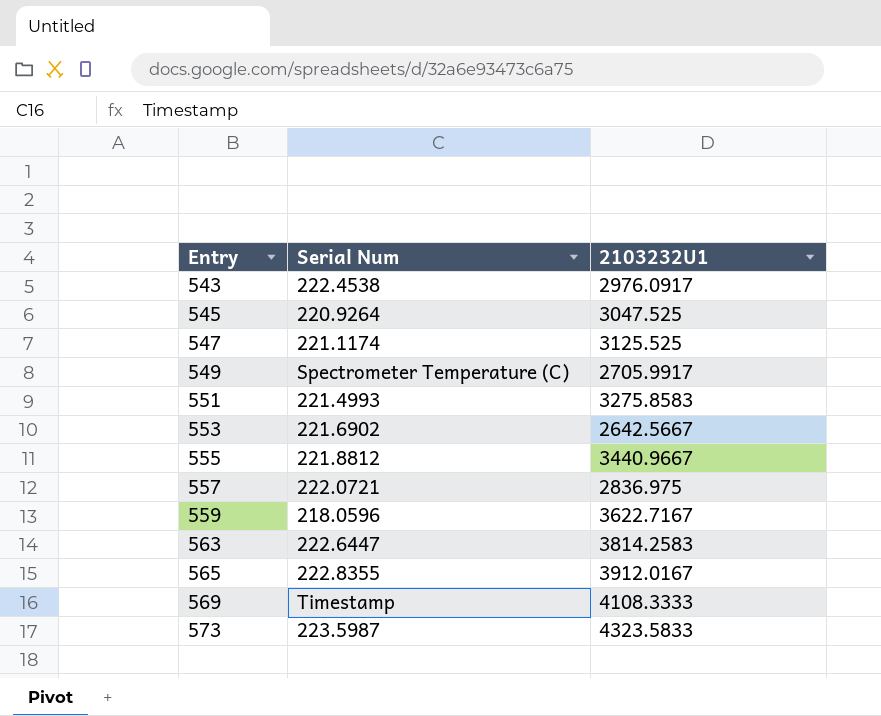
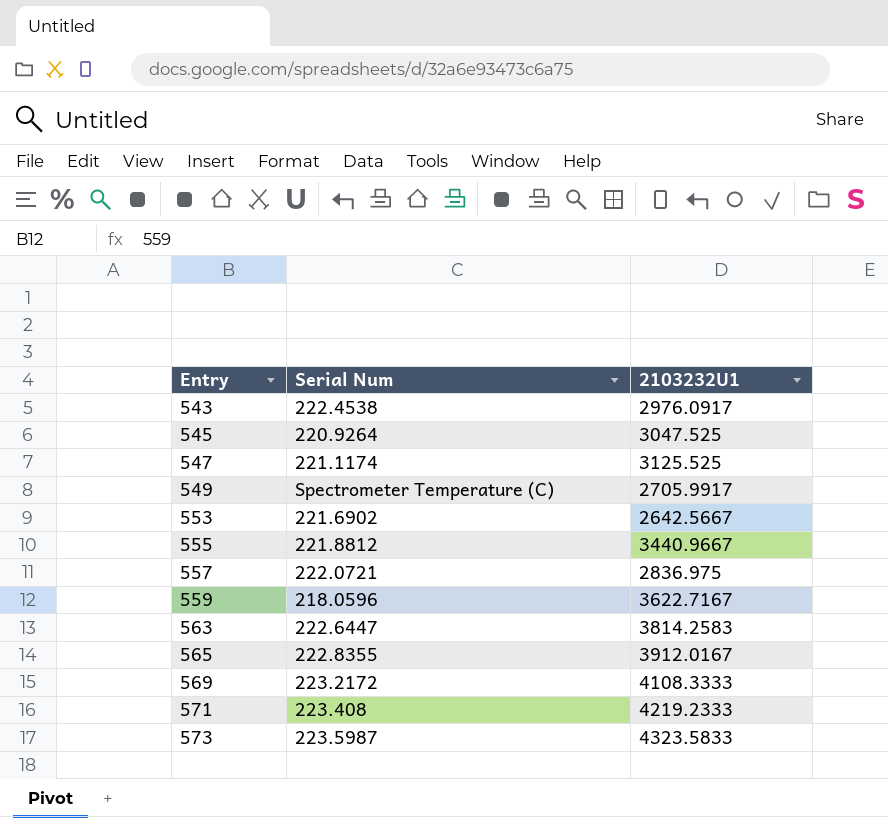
row 551: 221.4993 | 3275.8583 -> none
569 | Serial Num: Timestamp -> 223.2172
row 571: none -> 223.408 | 4219.2333

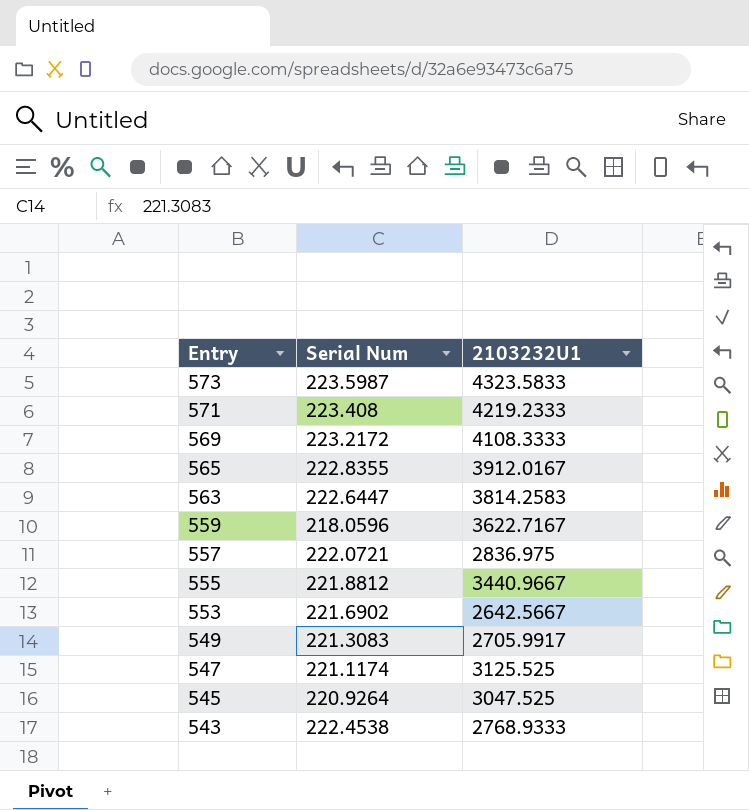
row order: Entry ascending -> Entry descending
549 | Serial Num: Spectrometer Temperature (C) -> 221.3083
543 | 2103232U1: 2976.0917 -> 2768.9333

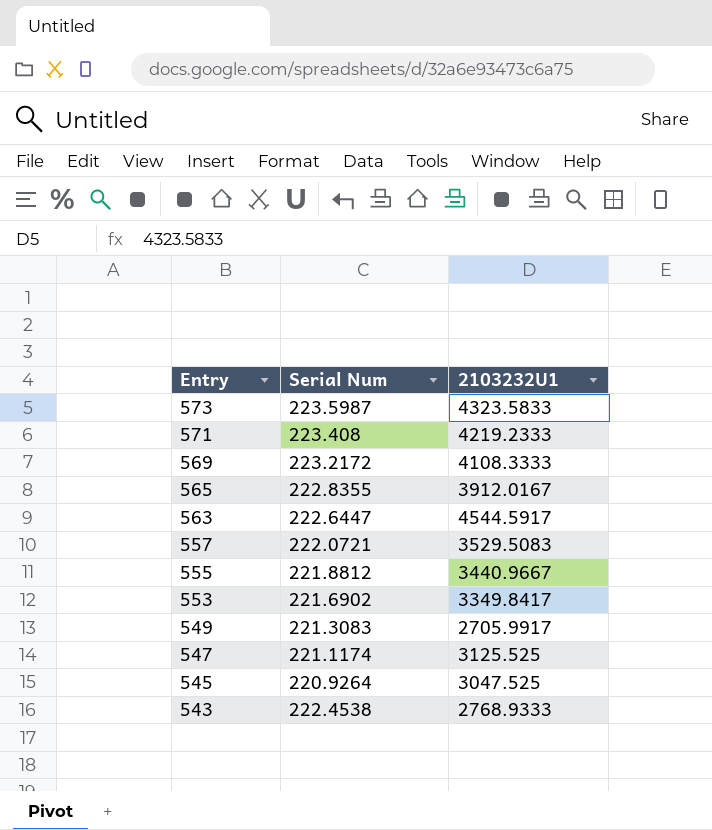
row 559: 218.0596 | 3622.7167 -> none
563 | 2103232U1: 3814.2583 -> 4544.5917
557 | 2103232U1: 2836.975 -> 3529.5083
553 | 2103232U1: 2642.5667 -> 3349.8417

